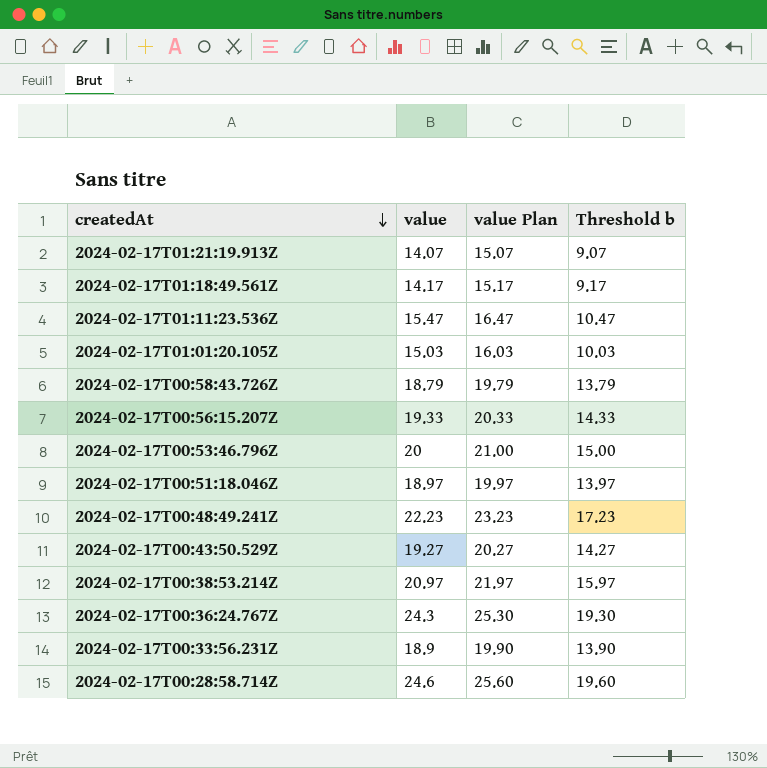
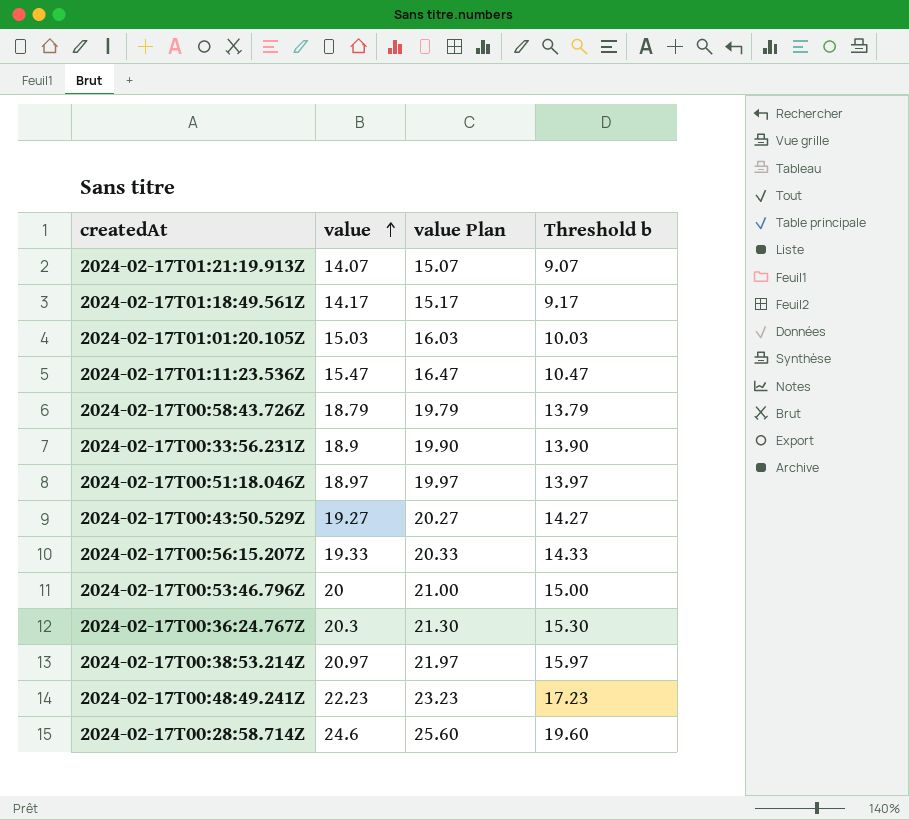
row order: createdAt descending -> value ascending
2024-02-17T00:36:24.767Z | value: 24.3 -> 20.3
2024-02-17T00:36:24.767Z | value Plan: 25.30 -> 21.30
2024-02-17T00:36:24.767Z | Threshold b: 19.30 -> 15.30

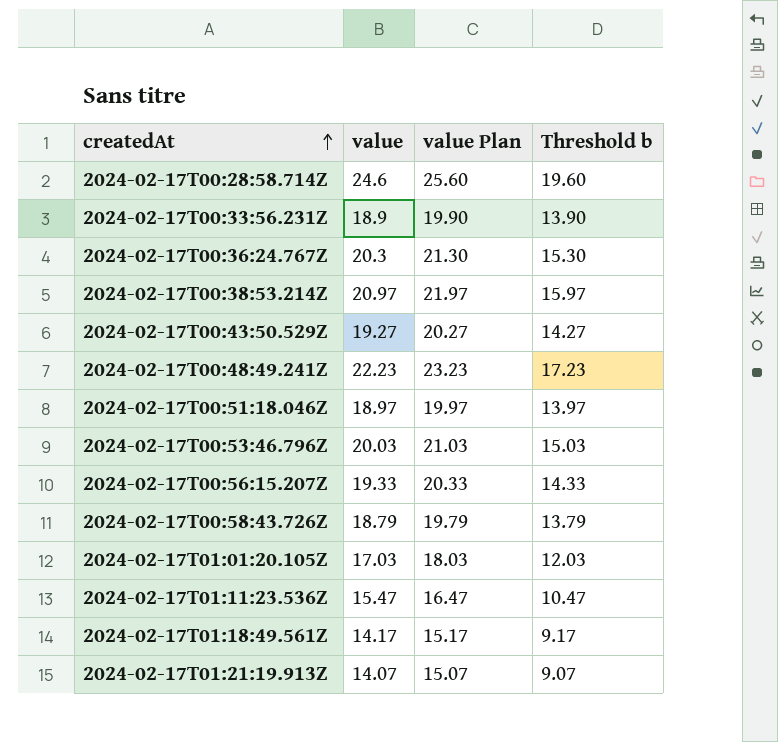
row order: value ascending -> createdAt ascending
2024-02-17T00:53:46.796Z | value: 20 -> 20.03
2024-02-17T00:53:46.796Z | value Plan: 21.00 -> 21.03
2024-02-17T00:53:46.796Z | Threshold b: 15.00 -> 15.03
2024-02-17T01:01:20.105Z | value: 15.03 -> 17.03
2024-02-17T01:01:20.105Z | value Plan: 16.03 -> 18.03
2024-02-17T01:01:20.105Z | Threshold b: 10.03 -> 12.03

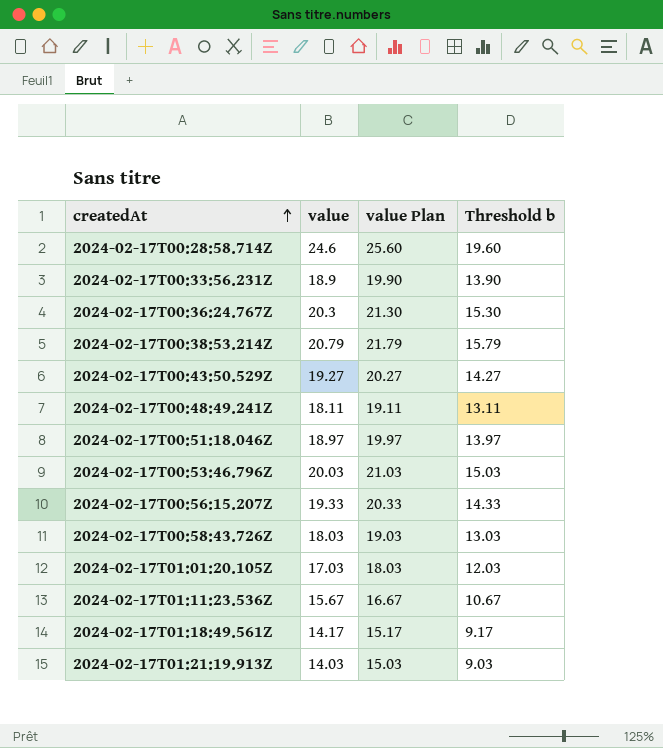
2024-02-17T00:38:53.214Z | value: 20.97 -> 20.79
2024-02-17T00:38:53.214Z | value Plan: 21.97 -> 21.79
2024-02-17T00:38:53.214Z | Threshold b: 15.97 -> 15.79
2024-02-17T00:48:49.241Z | value: 22.23 -> 18.11
2024-02-17T00:48:49.241Z | value Plan: 23.23 -> 19.11
2024-02-17T00:48:49.241Z | Threshold b: 17.23 -> 13.11
2024-02-17T00:58:43.726Z | value: 18.79 -> 18.03
2024-02-17T00:58:43.726Z | value Plan: 19.79 -> 19.03
2024-02-17T00:58:43.726Z | Threshold b: 13.79 -> 13.03
2024-02-17T01:11:23.536Z | value: 15.47 -> 15.67
2024-02-17T01:11:23.536Z | value Plan: 16.47 -> 16.67
2024-02-17T01:11:23.536Z | Threshold b: 10.47 -> 10.67
2024-02-17T01:21:19.913Z | value: 14.07 -> 14.03
2024-02-17T01:21:19.913Z | value Plan: 15.07 -> 15.03
2024-02-17T01:21:19.913Z | Threshold b: 9.07 -> 9.03

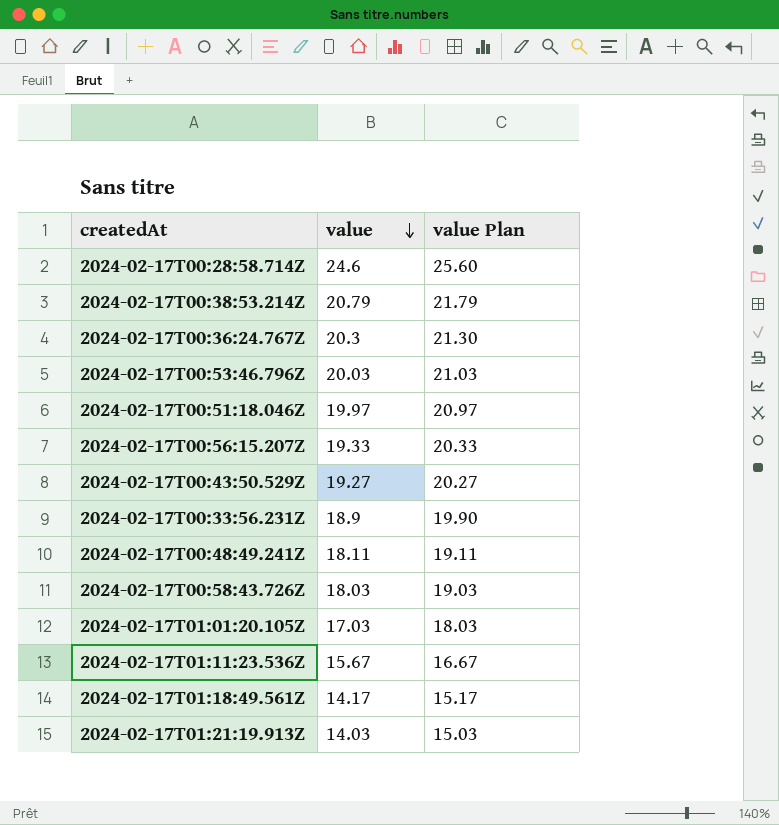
row order: createdAt ascending -> value descending
column Threshold b | formula: [value] - 5 -> none
2024-02-17T00:51:18.046Z | value: 18.97 -> 19.97
2024-02-17T00:51:18.046Z | value Plan: 19.97 -> 20.97

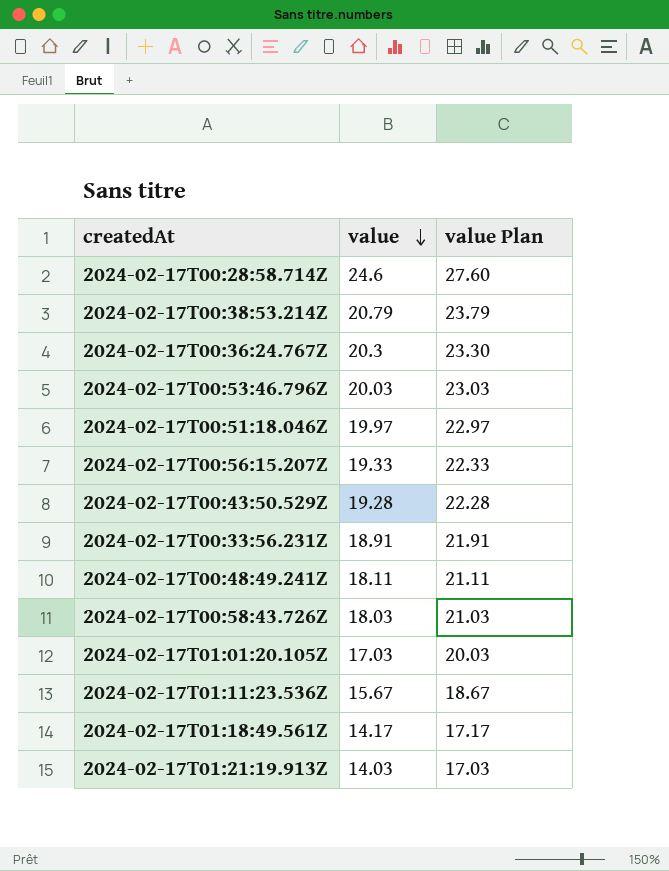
column value Plan | formula: [value] + 1 -> [value] + 3
2024-02-17T00:43:50.529Z | value: 19.27 -> 19.28
2024-02-17T00:33:56.231Z | value: 18.9 -> 18.91

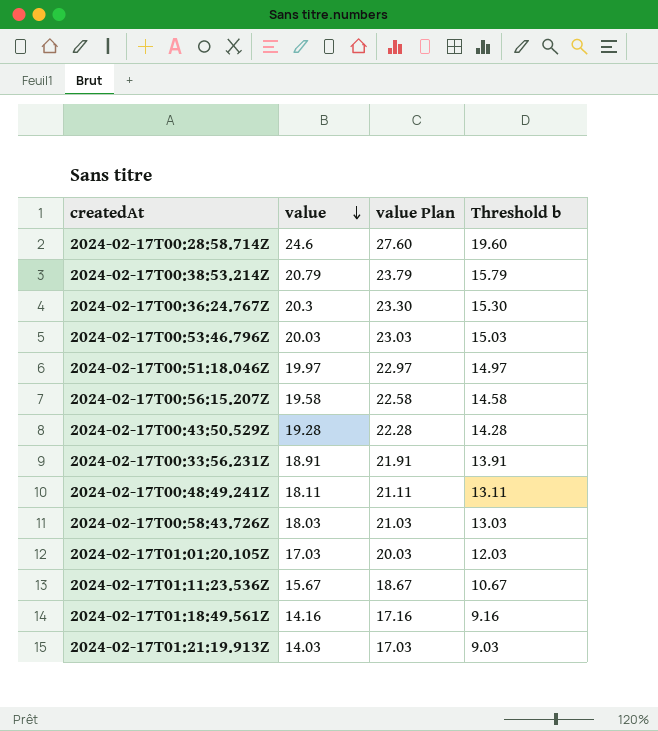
column Threshold b | formula: none -> [value] - 5
2024-02-17T00:56:15.207Z | value: 19.33 -> 19.58
2024-02-17T00:56:15.207Z | value Plan: 22.33 -> 22.58
2024-02-17T01:18:49.561Z | value: 14.17 -> 14.16
2024-02-17T01:18:49.561Z | value Plan: 17.17 -> 17.16

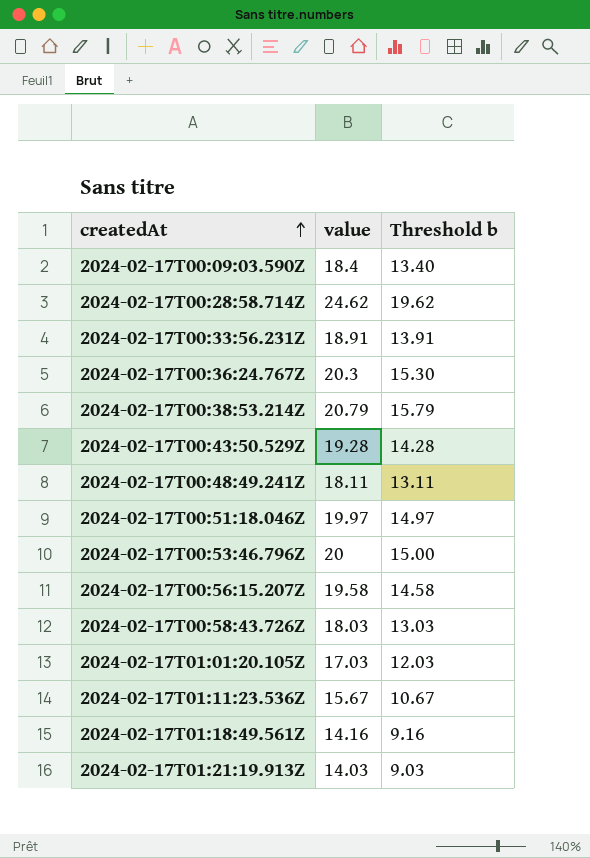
row order: value descending -> createdAt ascending
column value Plan | formula: [value] + 3 -> none
row 2024-02-17T00:09:03.590Z: none -> 18.4 | 13.40
2024-02-17T00:28:58.714Z | value: 24.6 -> 24.62
2024-02-17T00:28:58.714Z | Threshold b: 19.60 -> 19.62
2024-02-17T00:53:46.796Z | value: 20.03 -> 20
2024-02-17T00:53:46.796Z | Threshold b: 15.03 -> 15.00

